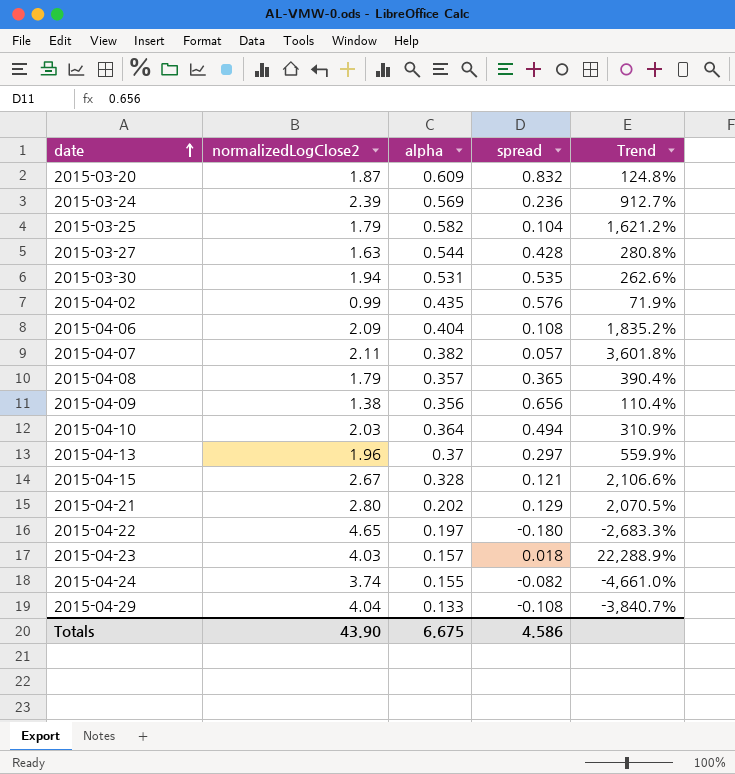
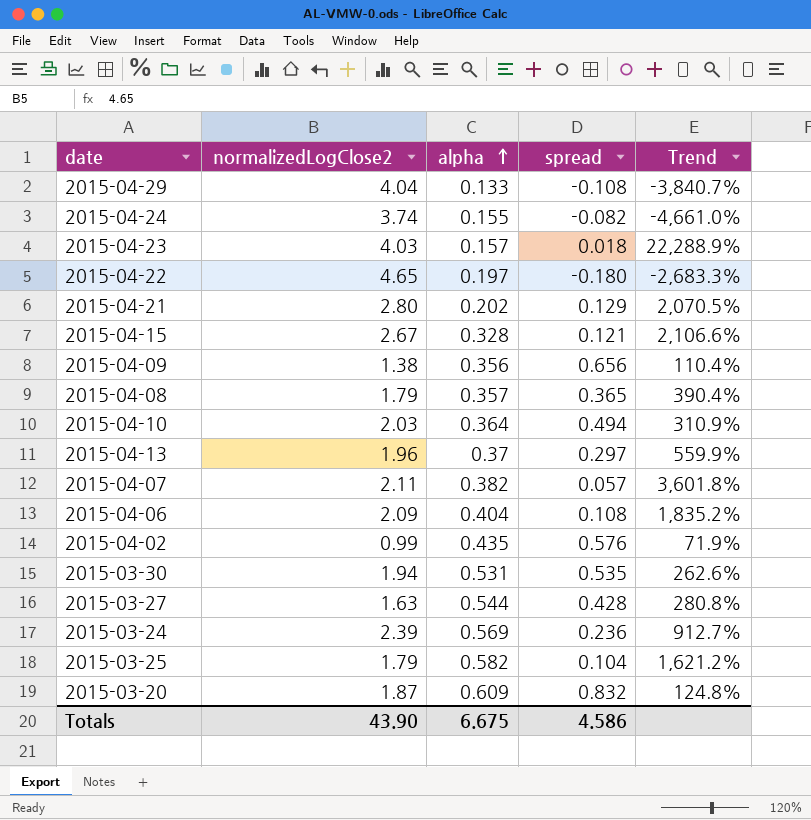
row order: date ascending -> alpha ascending

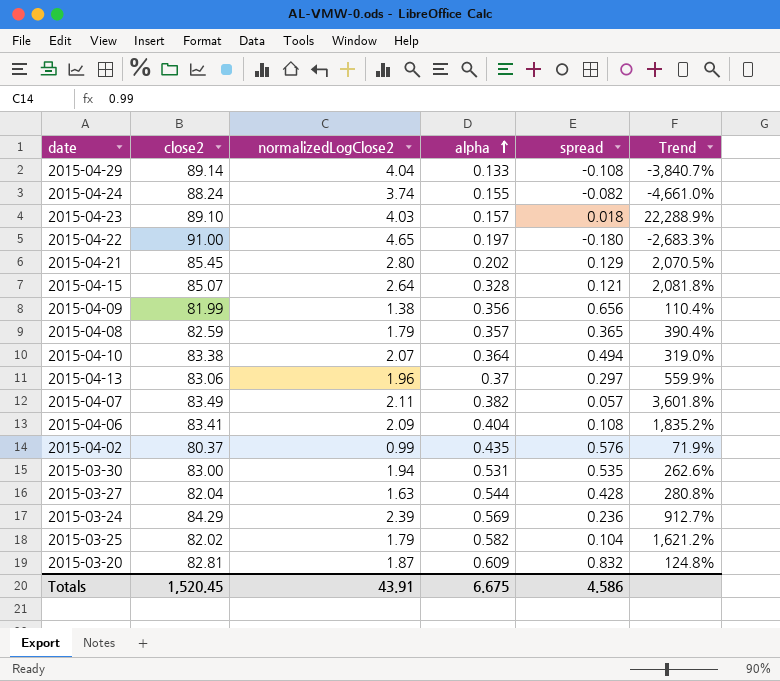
column close2 | position: none -> 2
2015-04-15 | normalizedLogClose2: 2.67 -> 2.64
2015-04-15 | Trend: 2,106.6% -> 2,081.8%
2015-04-10 | normalizedLogClose2: 2.03 -> 2.07
2015-04-10 | Trend: 310.9% -> 319.0%
Totals | normalizedLogClose2: 43.90 -> 43.91

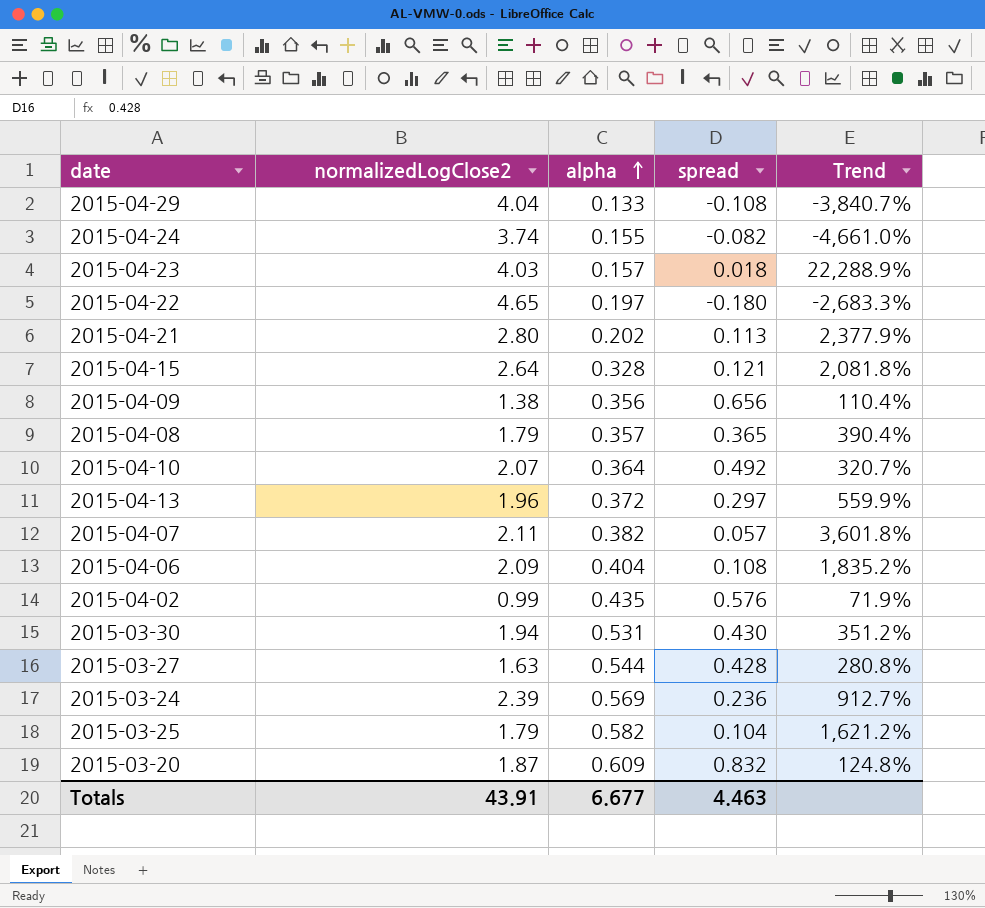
column close2 | position: 2 -> none
2015-04-21 | spread: 0.129 -> 0.113
2015-04-21 | Trend: 2,070.5% -> 2,377.9%
2015-04-10 | spread: 0.494 -> 0.492
2015-04-10 | Trend: 319.0% -> 320.7%
2015-04-13 | alpha: 0.37 -> 0.372
2015-03-30 | spread: 0.535 -> 0.430
2015-03-30 | Trend: 262.6% -> 351.2%
Totals | alpha: 6.675 -> 6.677
Totals | spread: 4.586 -> 4.463

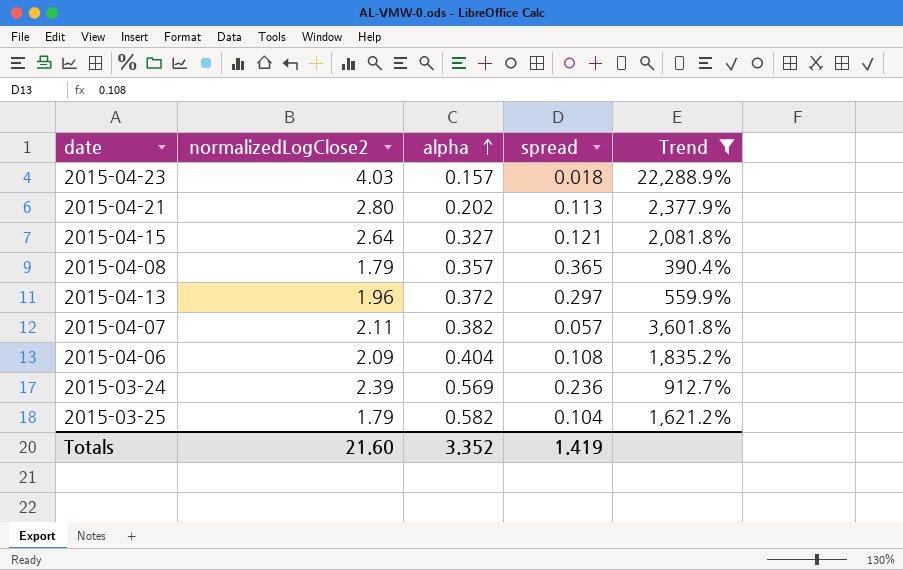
filter: none -> Trend >= 390.4%
2015-04-15 | alpha: 0.328 -> 0.327
Totals | normalizedLogClose2: 43.91 -> 21.60
Totals | alpha: 6.677 -> 3.352
Totals | spread: 4.463 -> 1.419

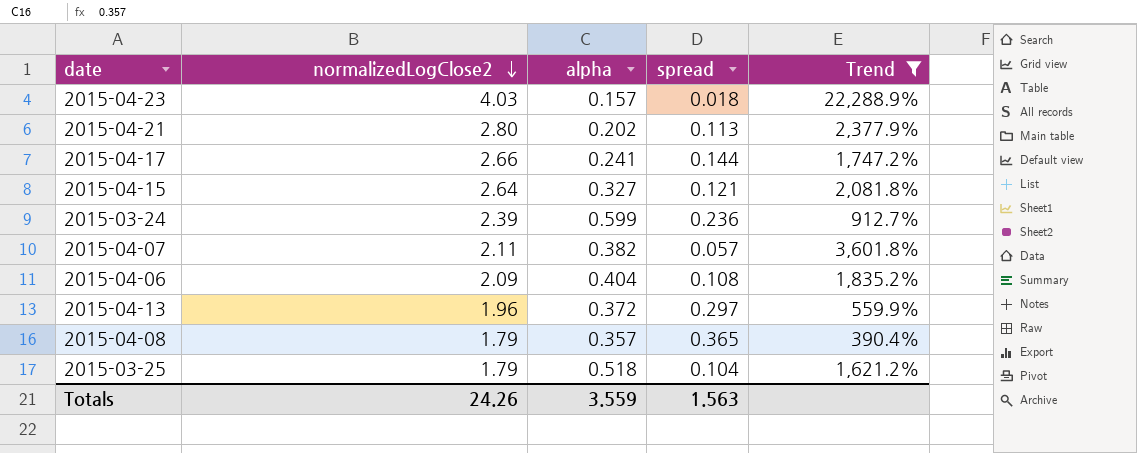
row order: alpha ascending -> normalizedLogClose2 descending
row 2015-04-17: none -> 2.66 | 0.241 | 0.144 | 1,747.2%
2015-03-24 | alpha: 0.569 -> 0.599
2015-03-25 | alpha: 0.582 -> 0.518
Totals | normalizedLogClose2: 21.60 -> 24.26
Totals | alpha: 3.352 -> 3.559
Totals | spread: 1.419 -> 1.563

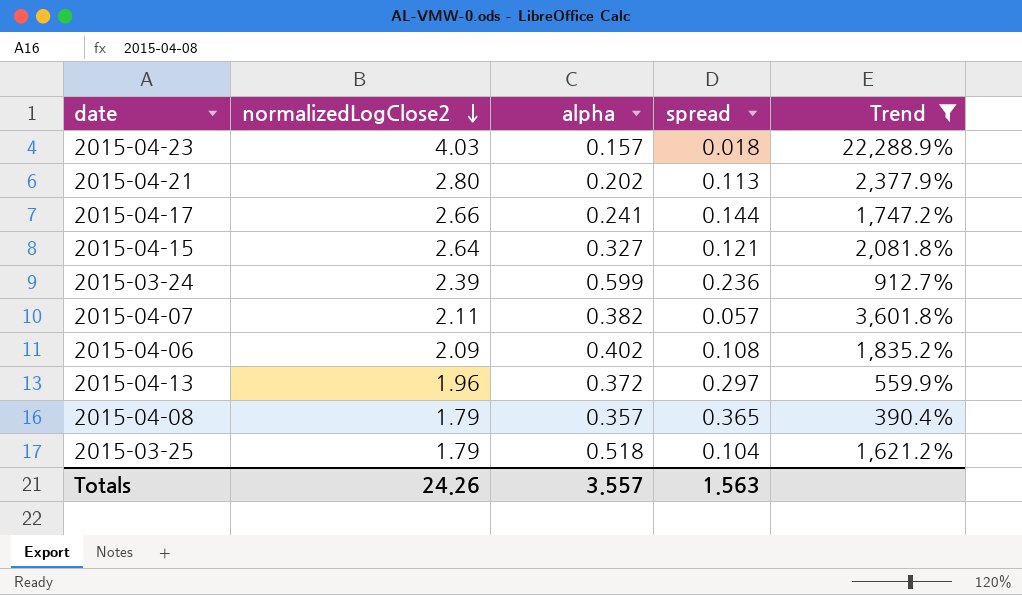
2015-04-06 | alpha: 0.404 -> 0.402
Totals | alpha: 3.559 -> 3.557

